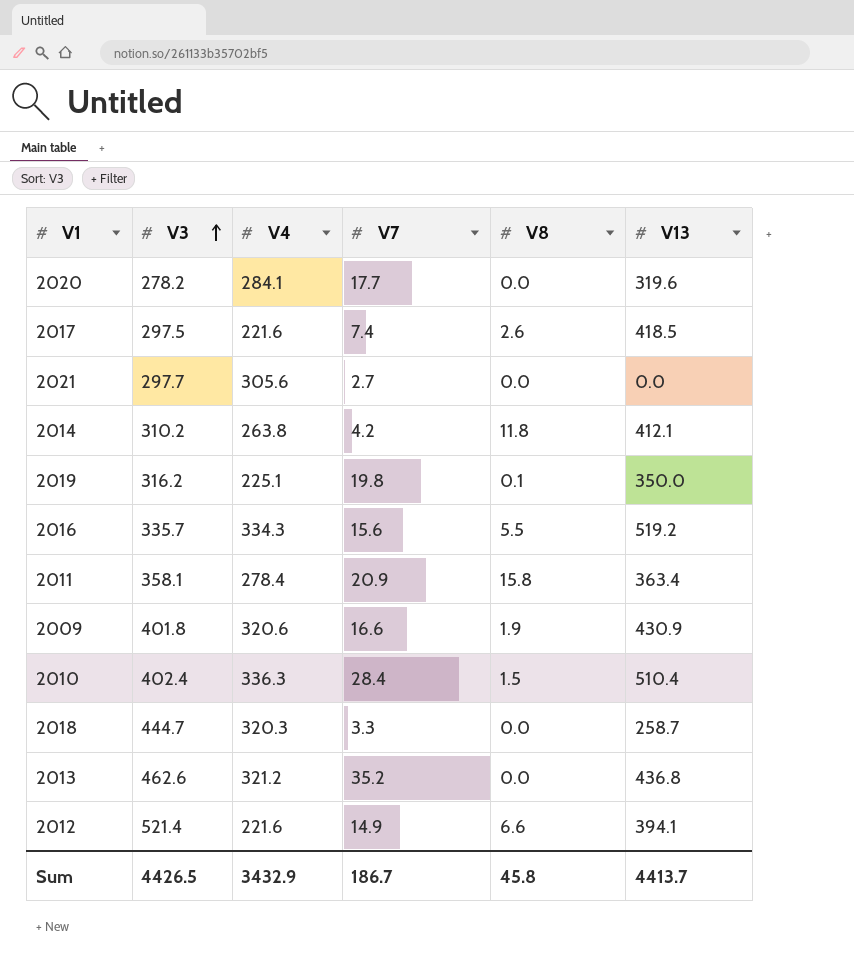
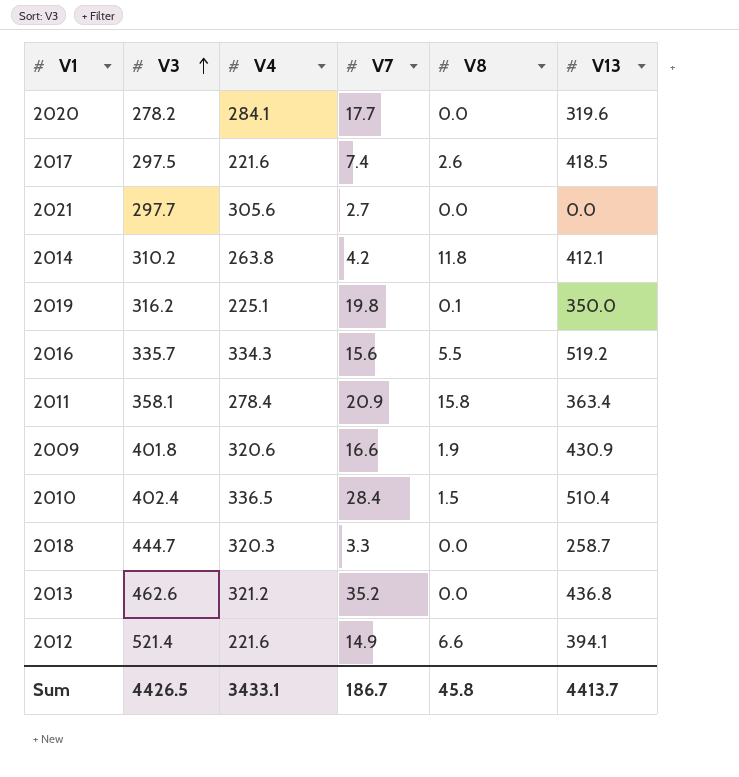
2010 | V4: 336.3 -> 336.5
Sum | V4: 3432.9 -> 3433.1

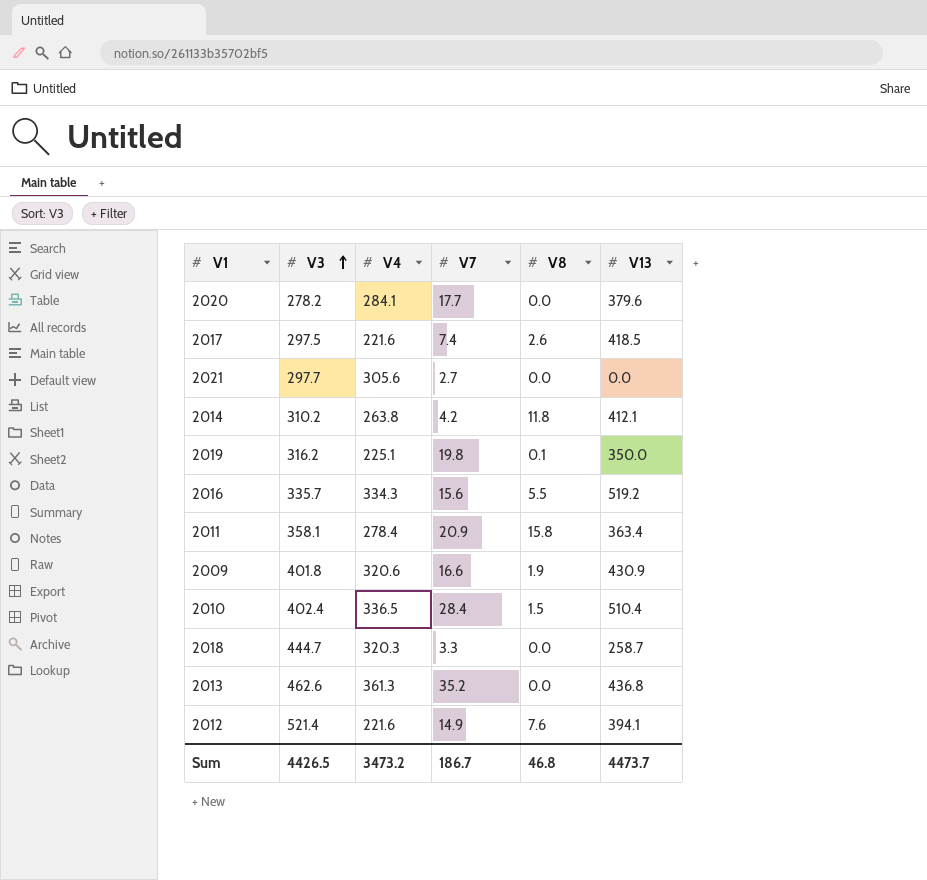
2020 | V13: 319.6 -> 379.6
2013 | V4: 321.2 -> 361.3
2012 | V8: 6.6 -> 7.6
Sum | V4: 3433.1 -> 3473.2
Sum | V8: 45.8 -> 46.8
Sum | V13: 4413.7 -> 4473.7

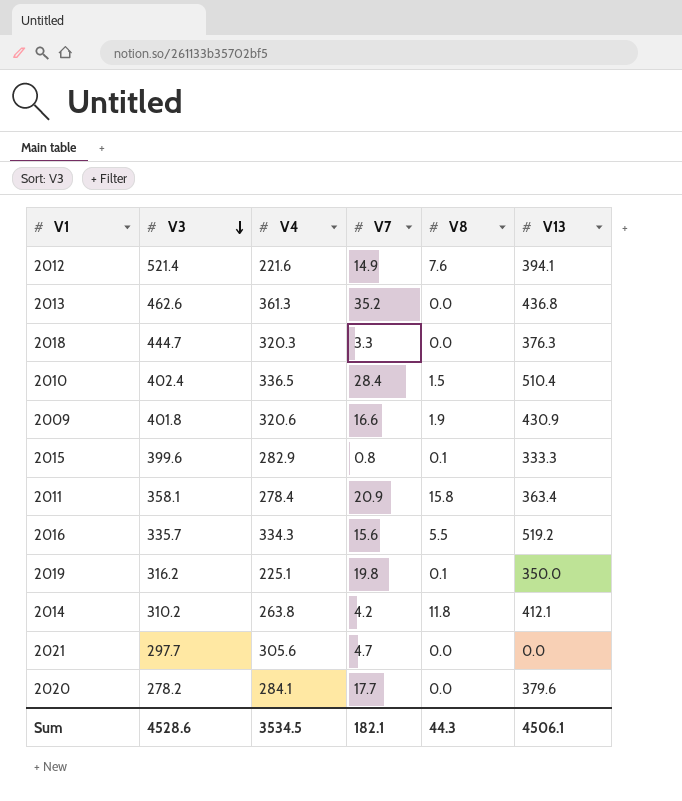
row order: V3 ascending -> V3 descending
row 2017: 297.5 | 221.6 | 7.4 | 2.6 | 418.5 -> none
2018 | V13: 258.7 -> 376.3
row 2015: none -> 399.6 | 282.9 | 0.8 | 0.1 | 333.3
2021 | V7: 2.7 -> 4.7
Sum | V3: 4426.5 -> 4528.6
Sum | V4: 3473.2 -> 3534.5
Sum | V7: 186.7 -> 182.1
Sum | V8: 46.8 -> 44.3
Sum | V13: 4473.7 -> 4506.1

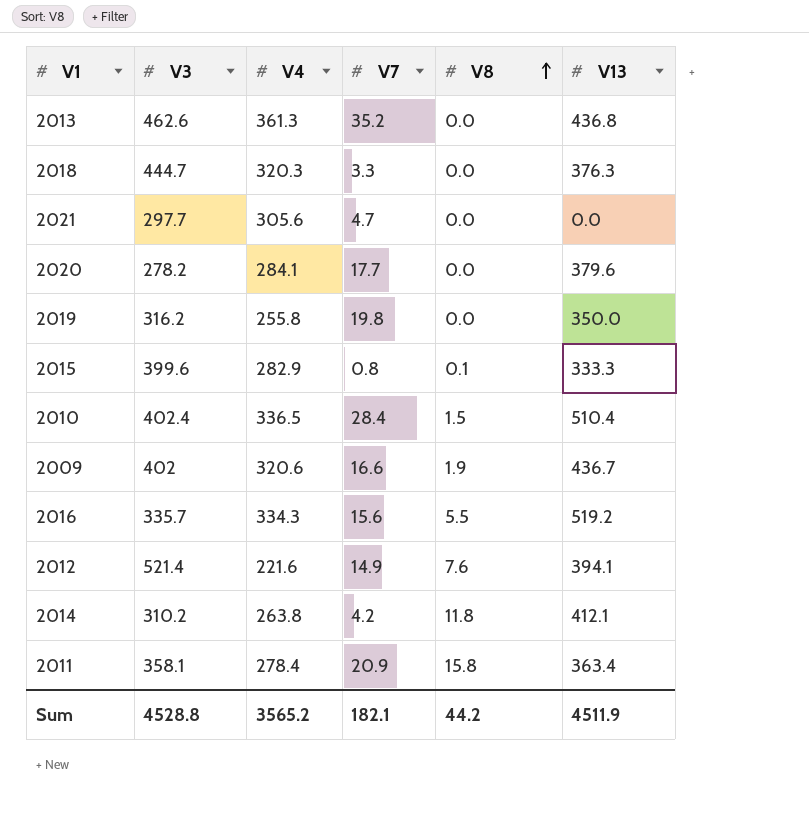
row order: V3 descending -> V8 ascending
2019 | V4: 225.1 -> 255.8
2019 | V8: 0.1 -> 0.0
2009 | V3: 401.8 -> 402
2009 | V13: 430.9 -> 436.7
Sum | V3: 4528.6 -> 4528.8
Sum | V4: 3534.5 -> 3565.2
Sum | V8: 44.3 -> 44.2
Sum | V13: 4506.1 -> 4511.9

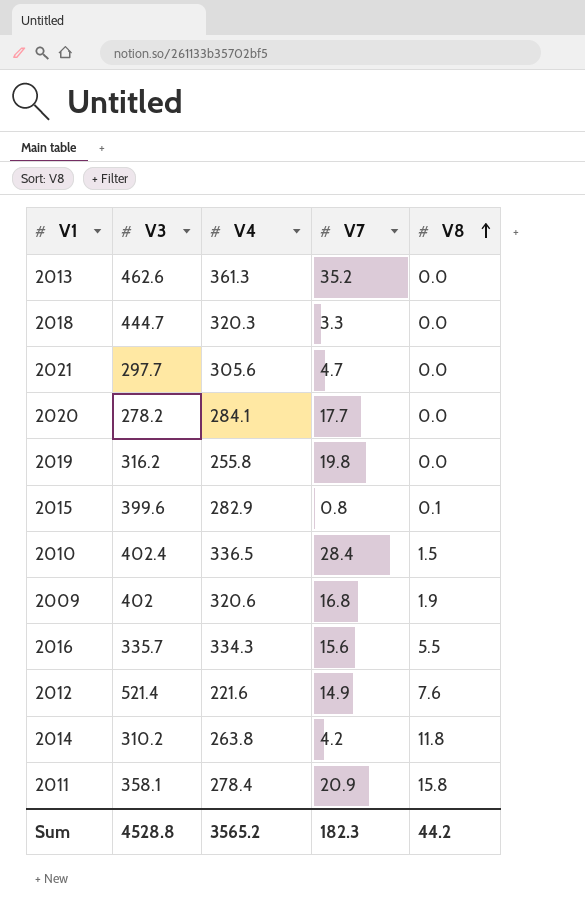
column V13 | position: 6 -> none
2009 | V7: 16.6 -> 16.8
Sum | V7: 182.1 -> 182.3

